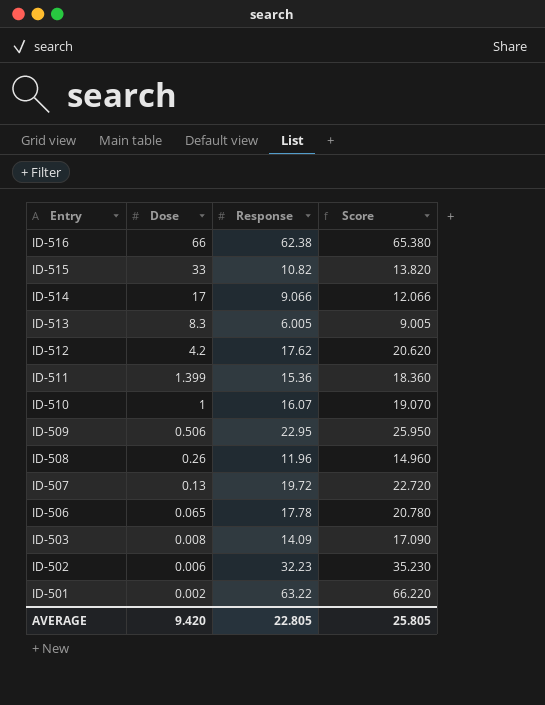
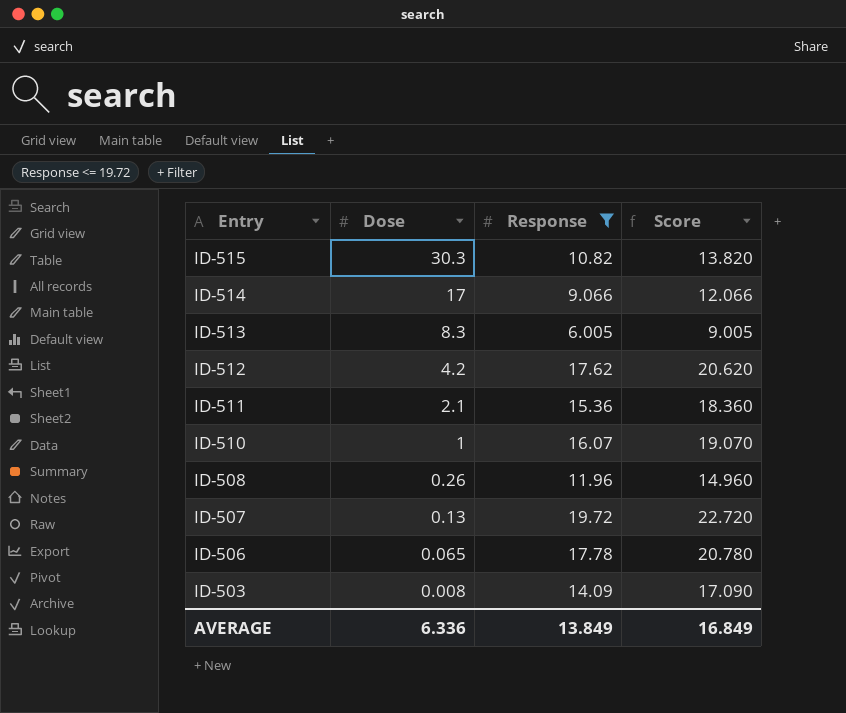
filter: none -> Response <= 19.72
ID-515 | Dose: 33 -> 30.3
ID-511 | Dose: 1.399 -> 2.1
AVERAGE | Dose: 9.420 -> 6.336
AVERAGE | Response: 22.805 -> 13.849
AVERAGE | Score: 25.805 -> 16.849

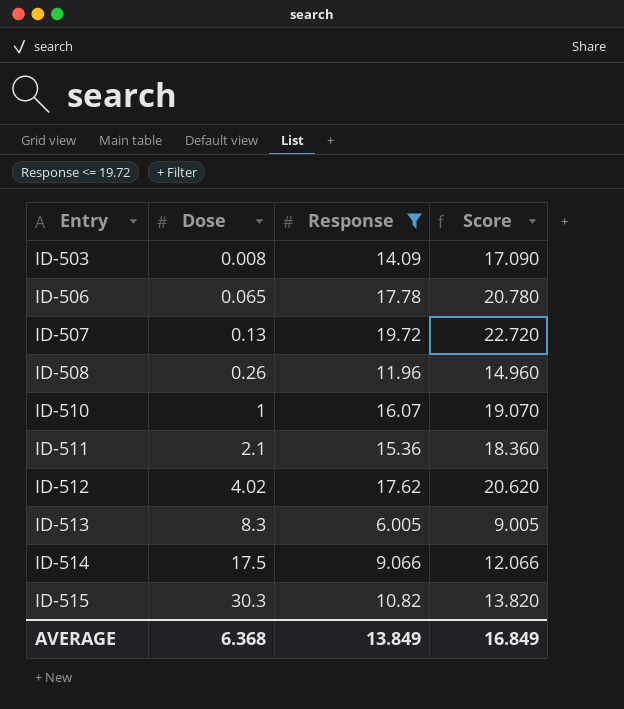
row order: Entry descending -> Entry ascending
ID-512 | Dose: 4.2 -> 4.02
ID-514 | Dose: 17 -> 17.5
AVERAGE | Dose: 6.336 -> 6.368

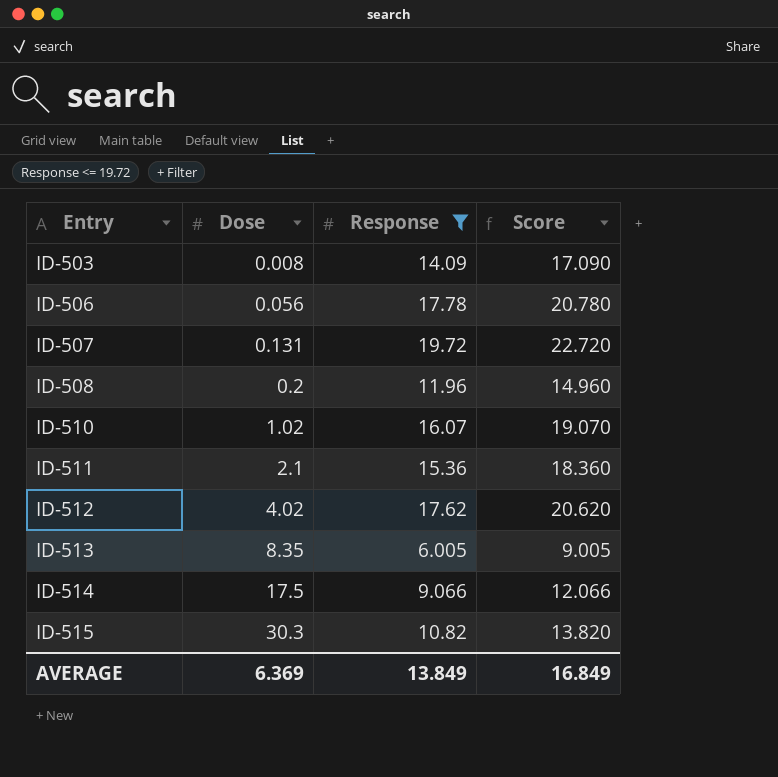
ID-506 | Dose: 0.065 -> 0.056
ID-507 | Dose: 0.13 -> 0.131
ID-508 | Dose: 0.26 -> 0.2
ID-510 | Dose: 1 -> 1.02
ID-513 | Dose: 8.3 -> 8.35
AVERAGE | Dose: 6.368 -> 6.369

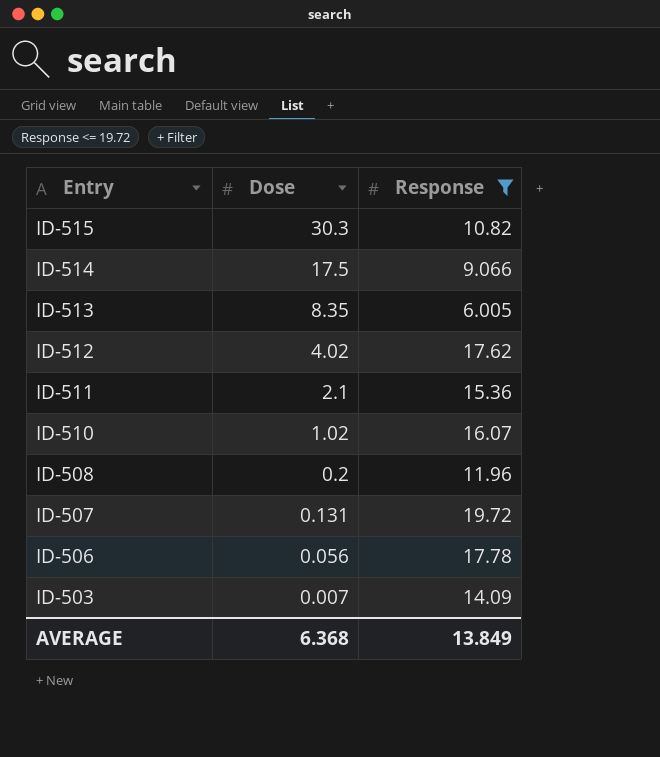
row order: Entry ascending -> Entry descending
column Score | formula: [Response] + 3 -> none
ID-503 | Dose: 0.008 -> 0.007
AVERAGE | Dose: 6.369 -> 6.368

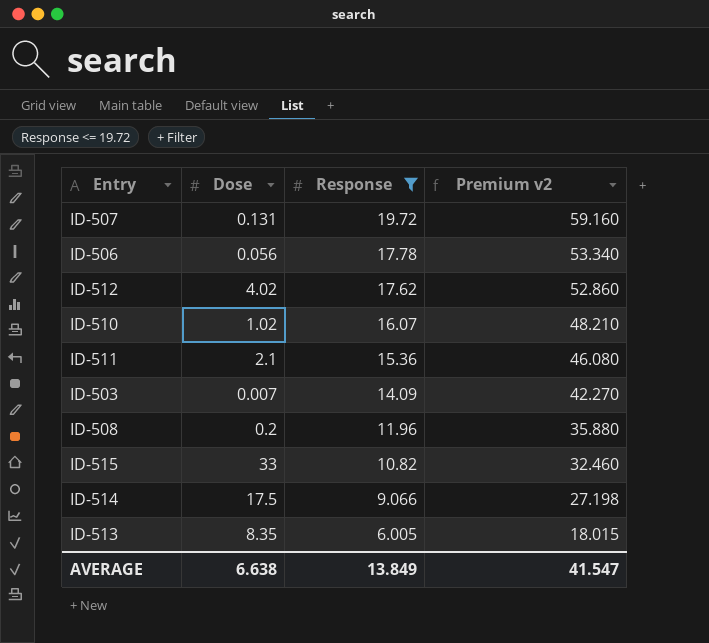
row order: Entry descending -> Response descending
column Premium v2 | formula: none -> [Response] * 3
ID-515 | Dose: 30.3 -> 33
AVERAGE | Dose: 6.368 -> 6.638

